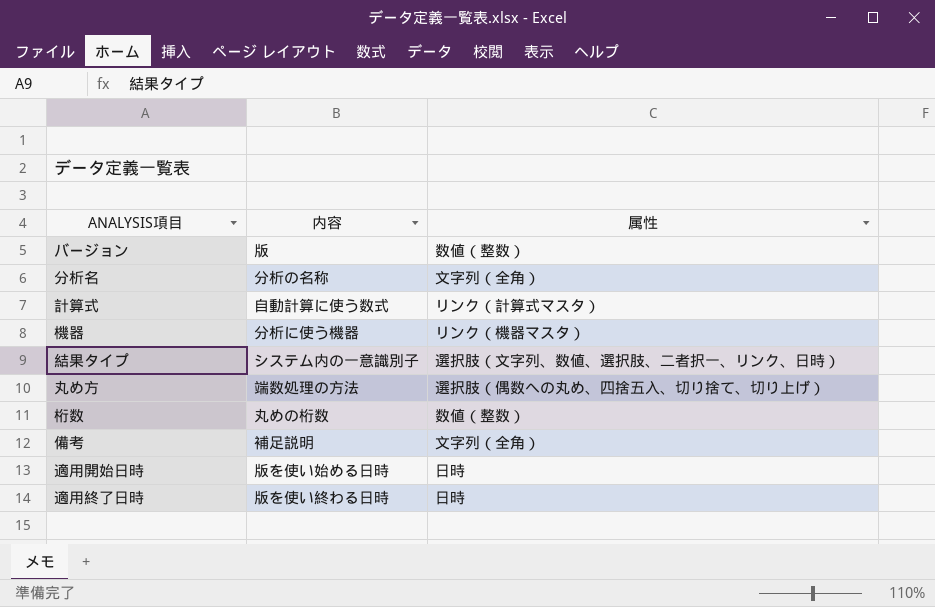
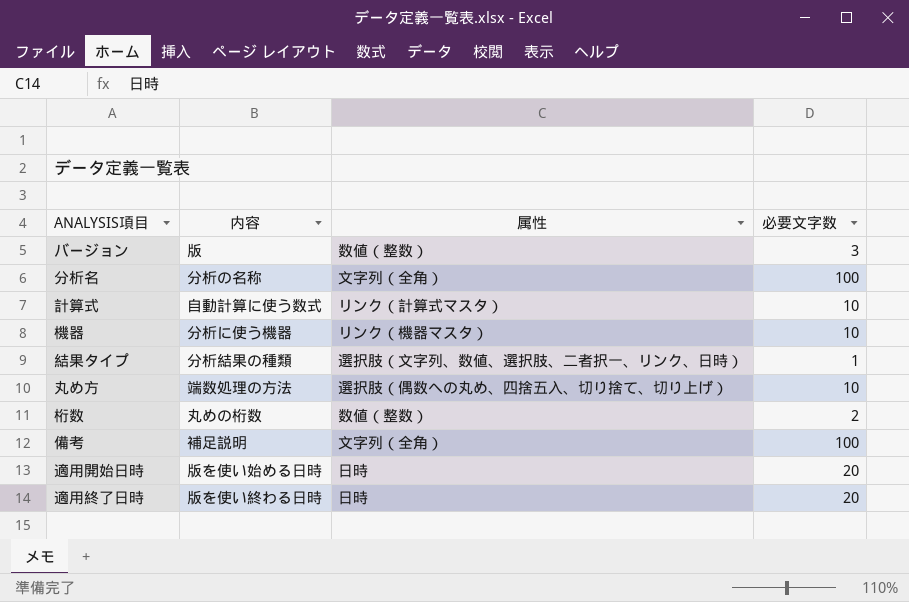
column 必要文字数 | position: none -> 4
結果タイプ | 内容: システム内の一意識別子 -> 分析結果の種類

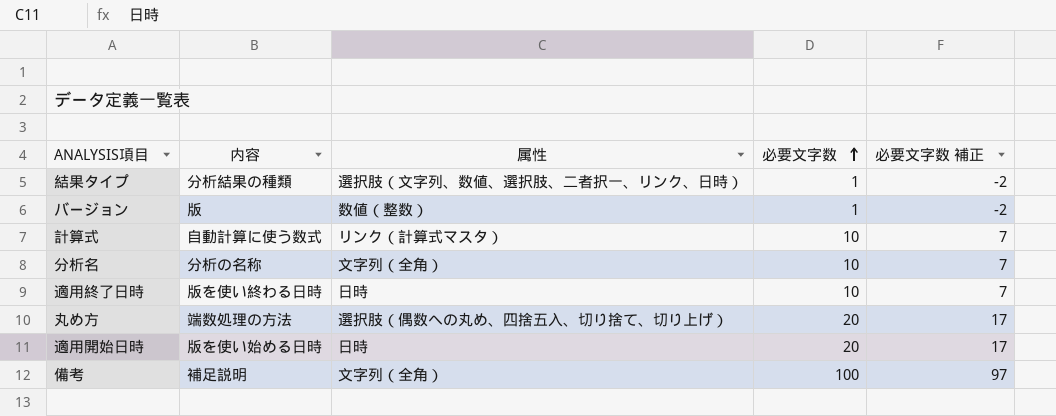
row order: none -> 必要文字数 ascending
column 必要文字数 補正 | formula: none -> [必要文字数] - 3
row 機器: 分析に使う機器 | リンク（機器マスタ） | 10 -> none
row 桁数: 丸めの桁数 | 数値（整数） | 2 -> none
バージョン | 必要文字数: 3 -> 1
分析名 | 必要文字数: 100 -> 10
適用終了日時 | 必要文字数: 20 -> 10
丸め方 | 必要文字数: 10 -> 20

